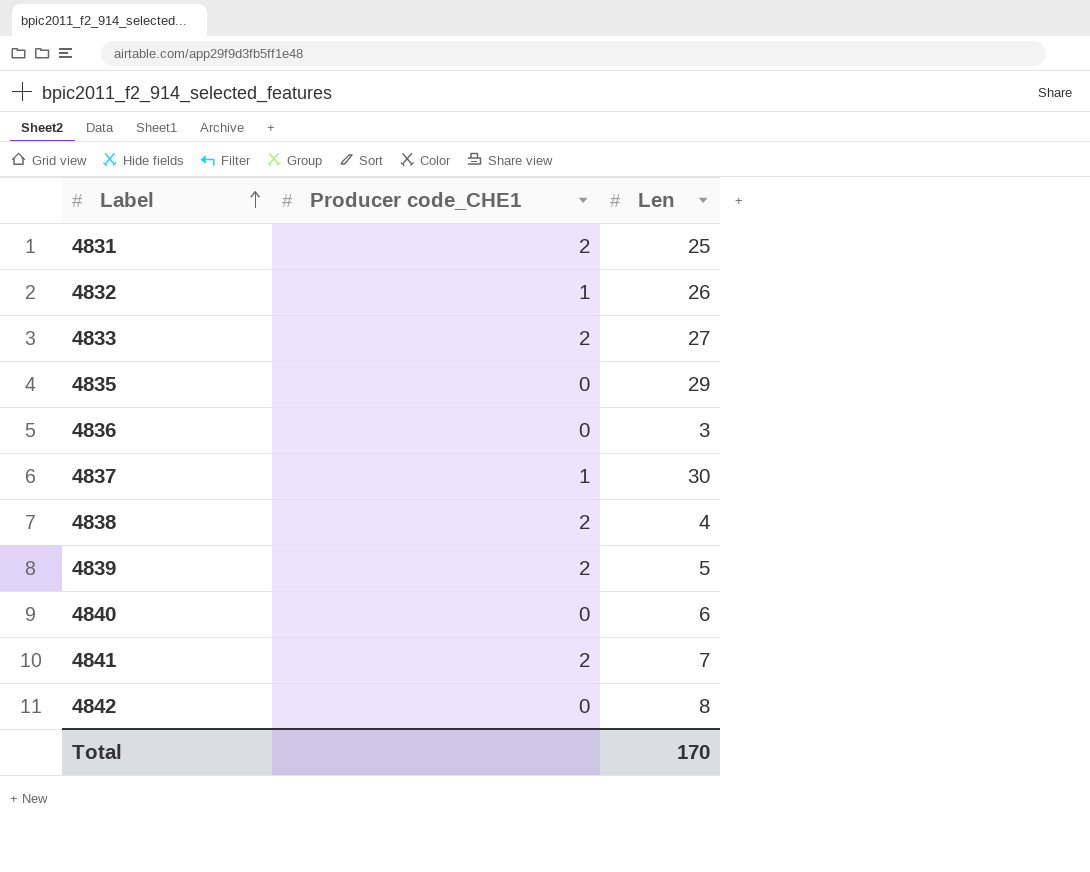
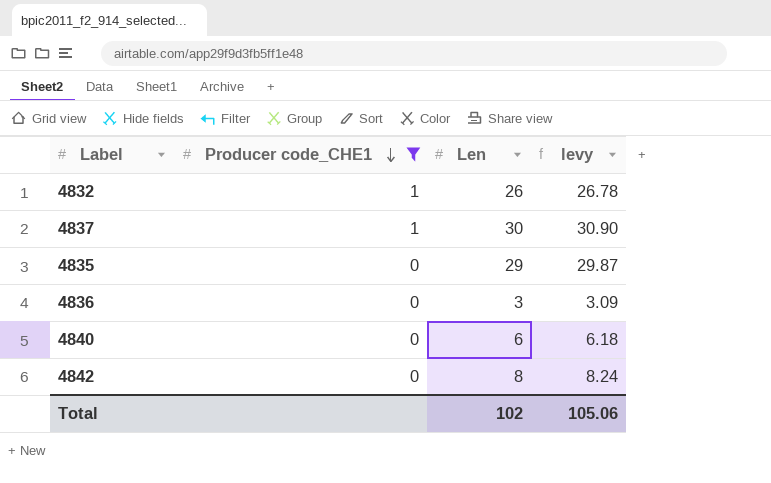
filter: none -> Producer code_CHE1 != 2
row order: Label ascending -> Producer code_CHE1 descending
column levy | formula: none -> [Len] * 1.03
Total | Len: 170 -> 102

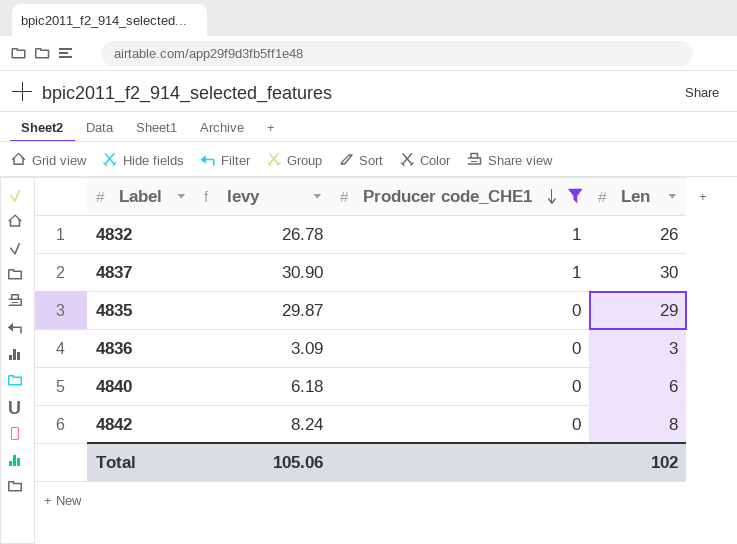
column levy | position: 4 -> 2

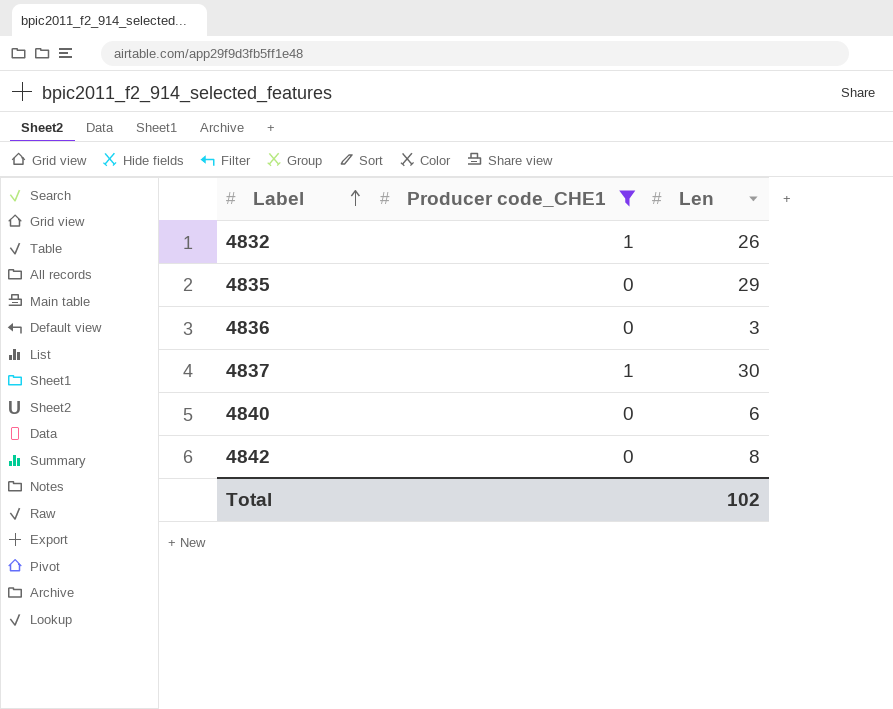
row order: Producer code_CHE1 descending -> Label ascending
column levy | formula: [Len] * 1.03 -> none

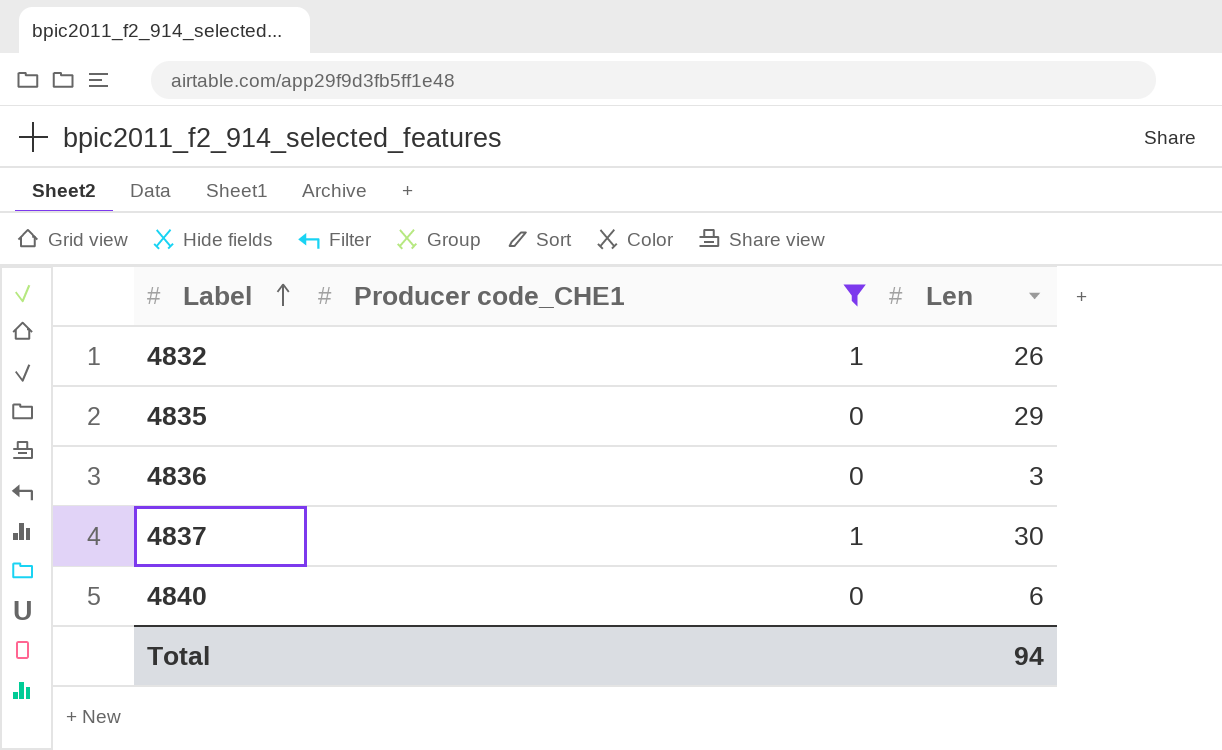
row 4842: 0 | 8 -> none
Total | Len: 102 -> 94

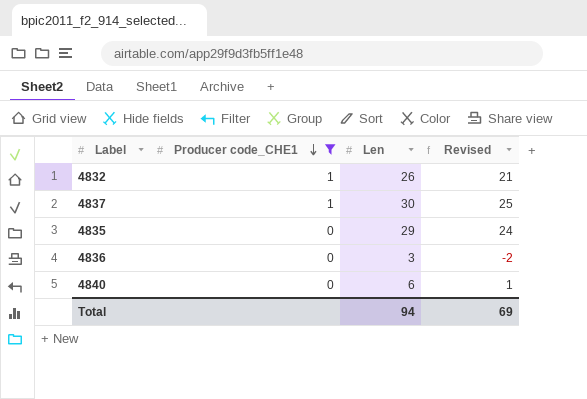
row order: Label ascending -> Producer code_CHE1 descending
column Revised | formula: none -> [Len] - 5

